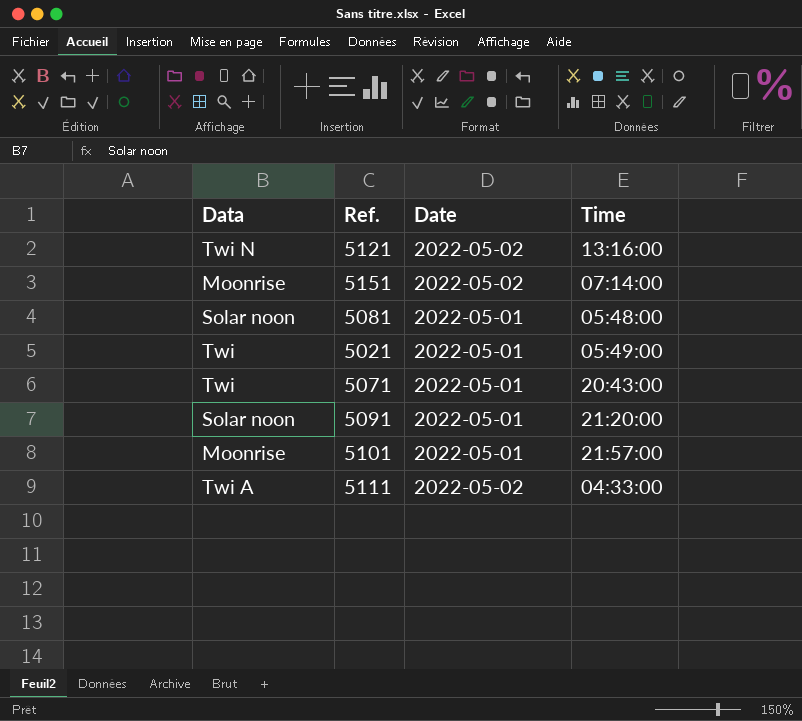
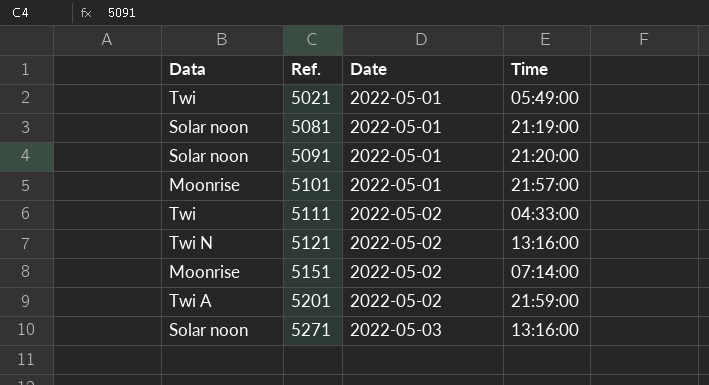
row order: none -> Ref. ascending
row 5071: Twi | 2022-05-01 | 20:43:00 -> none
5081 | Time: 05:48:00 -> 21:19:00
5111 | Data: Twi A -> Twi
row 5201: none -> Twi A | 2022-05-02 | 21:59:00
row 5271: none -> Solar noon | 2022-05-03 | 13:16:00

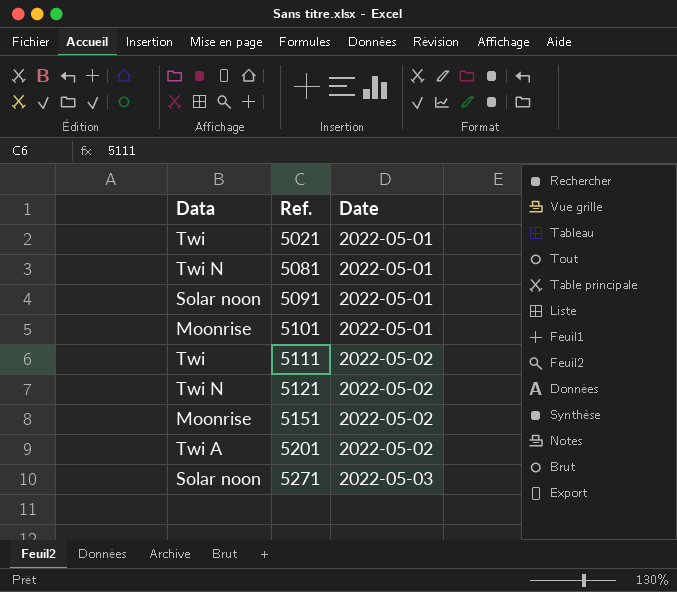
column Time | position: 4 -> none
5081 | Data: Solar noon -> Twi N

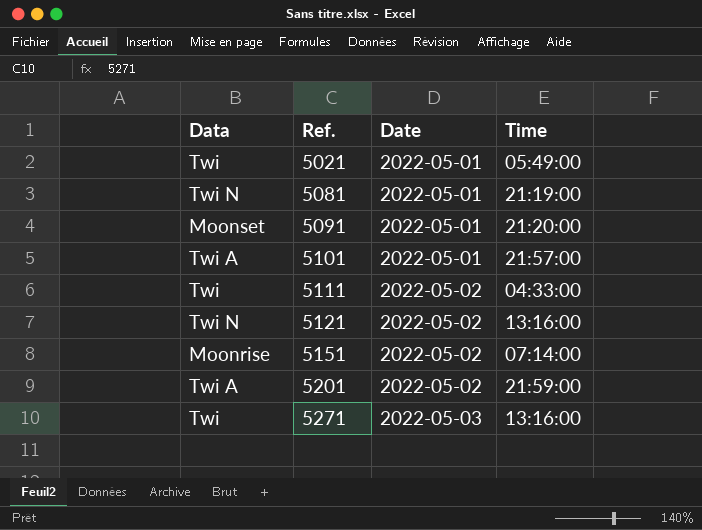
column Time | position: none -> 4
5091 | Data: Solar noon -> Moonset
5101 | Data: Moonrise -> Twi A
5271 | Data: Solar noon -> Twi

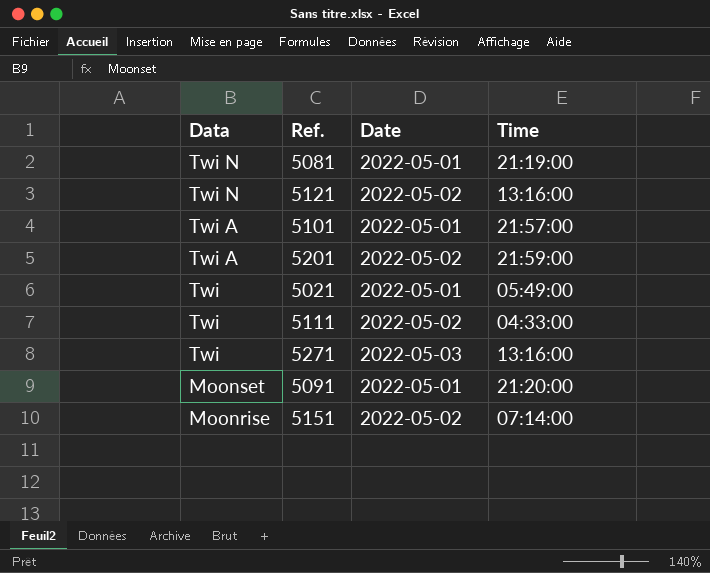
row order: Ref. ascending -> Data descending

